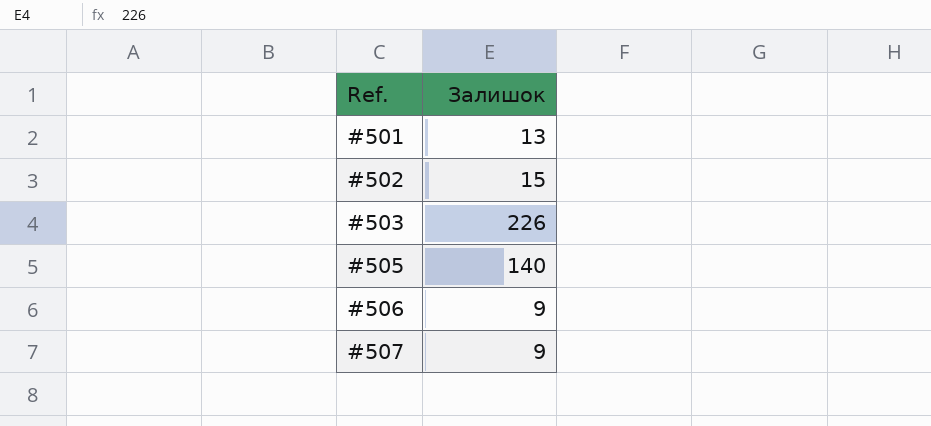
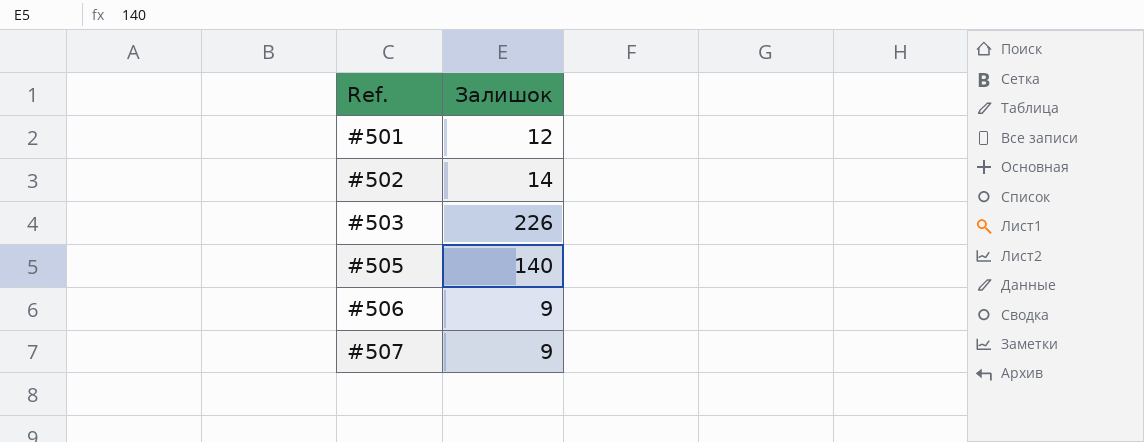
#501 | Залишок: 13 -> 12
#502 | Залишок: 15 -> 14

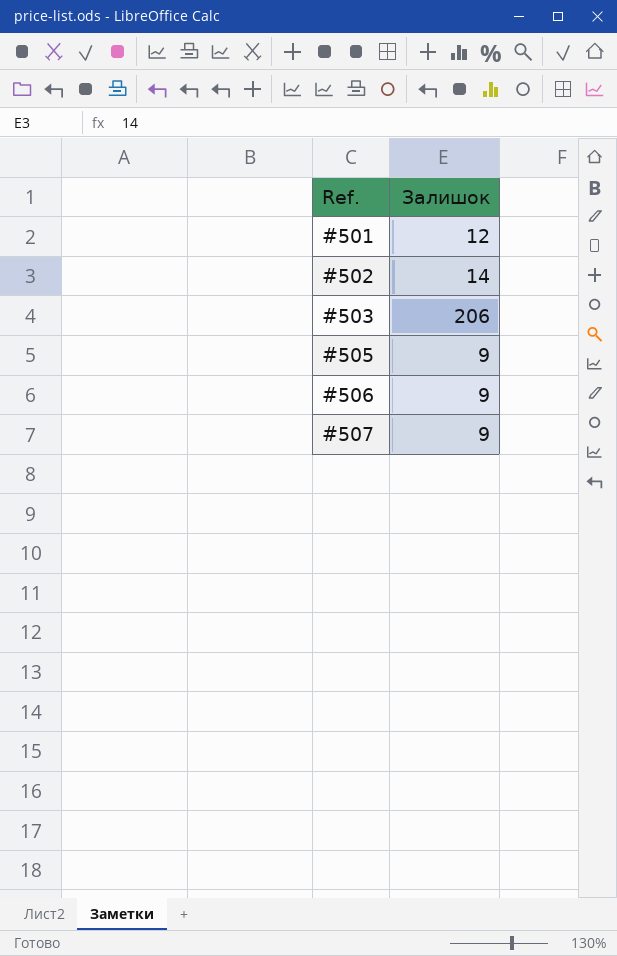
#503 | Залишок: 226 -> 206
#505 | Залишок: 140 -> 9

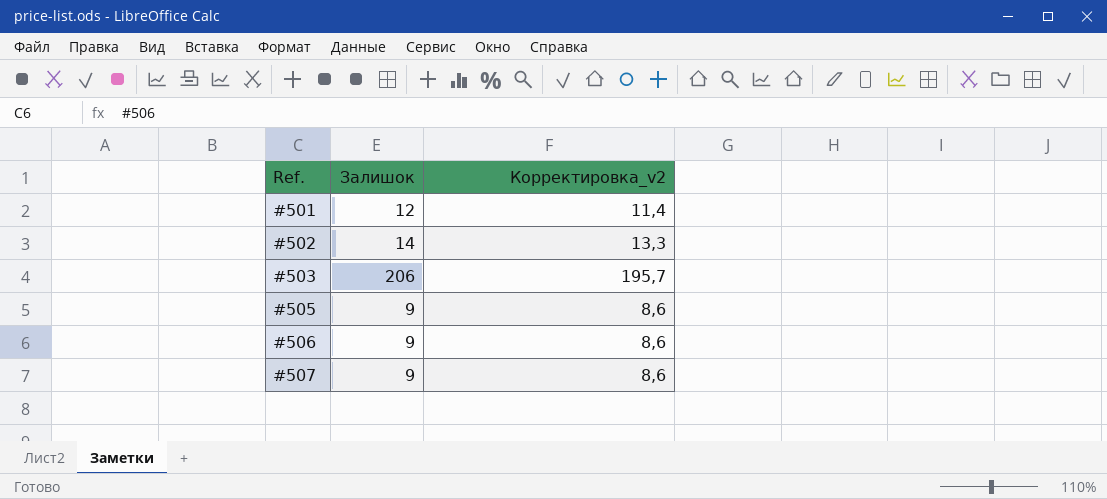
column Корректировка_v2 | formula: none -> [Залишок] * 0,95

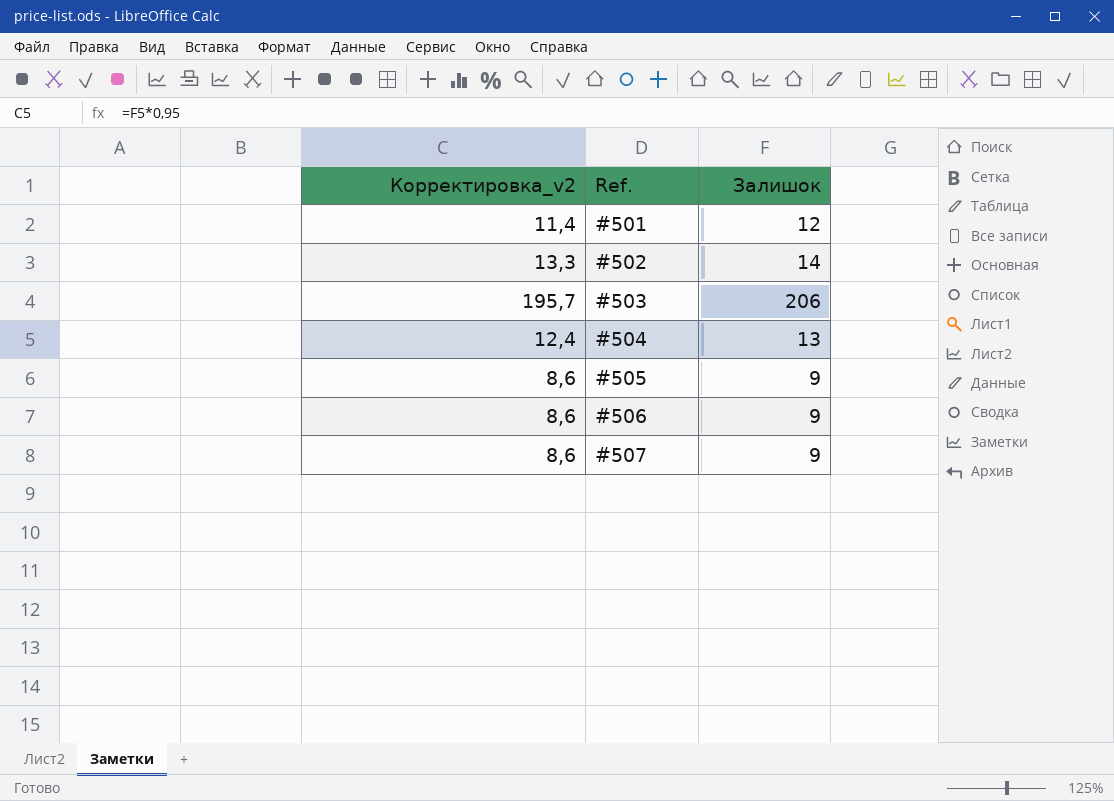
column Корректировка_v2 | position: 3 -> 1
row #504: none -> 12,4 | 13

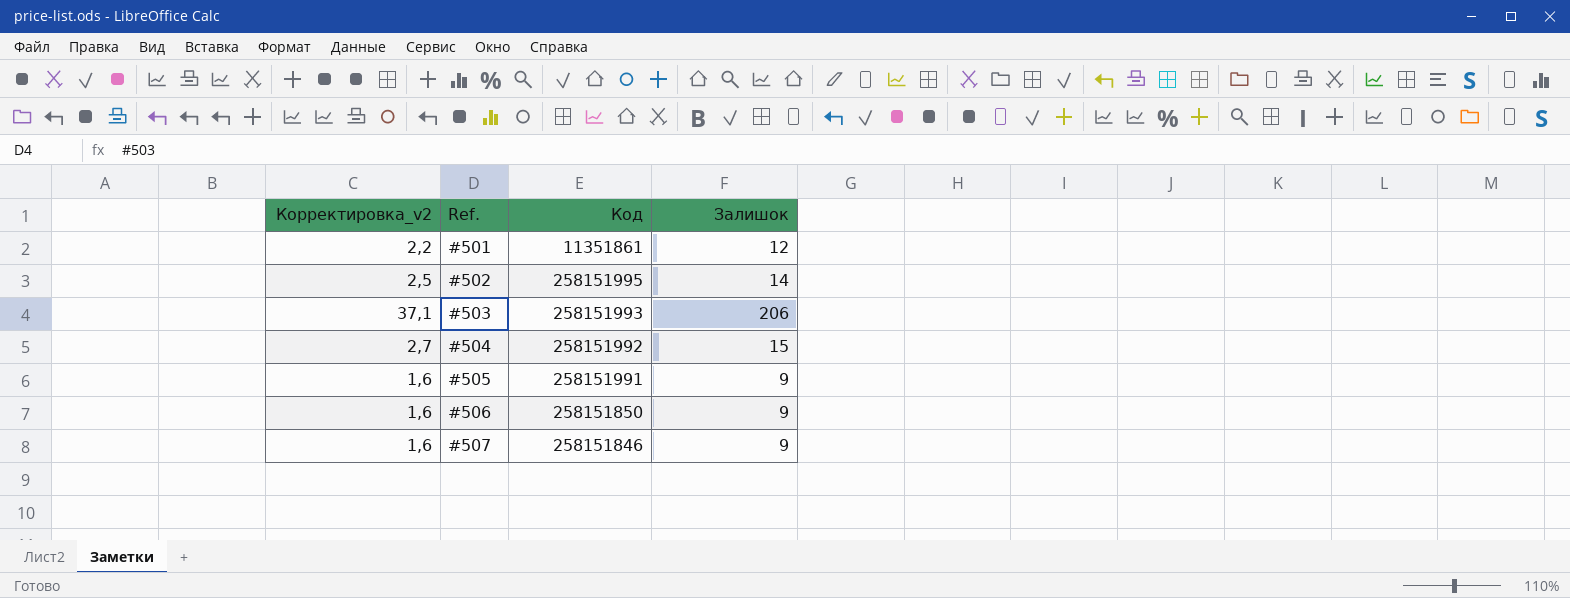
column Корректировка_v2 | formula: [Залишок] * 0,95 -> [Залишок] * 0,18
column Код | position: none -> 3
#504 | Залишок: 13 -> 15

